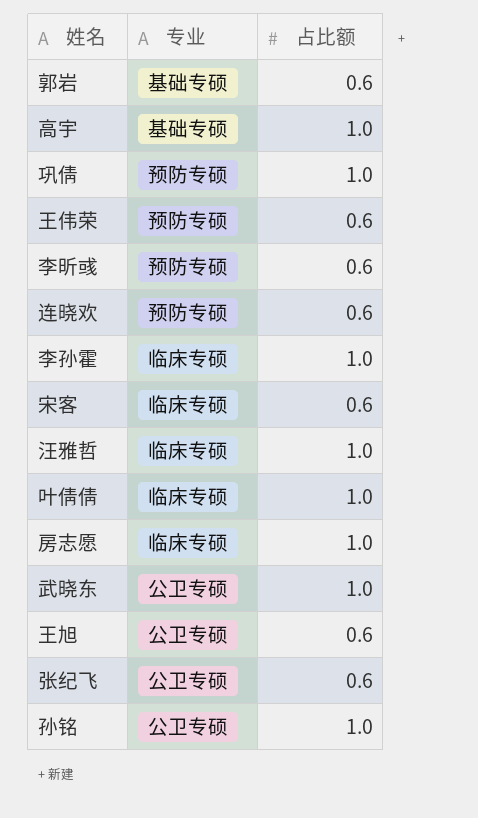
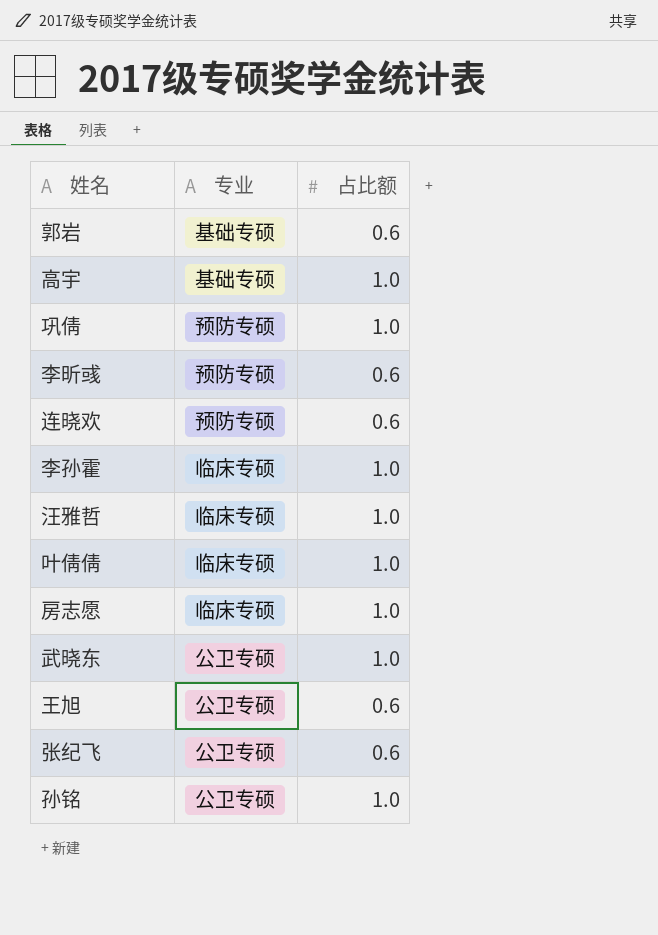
row 王伟荣: 预防专硕 | 0.6 -> none
row 宋客: 临床专硕 | 0.6 -> none

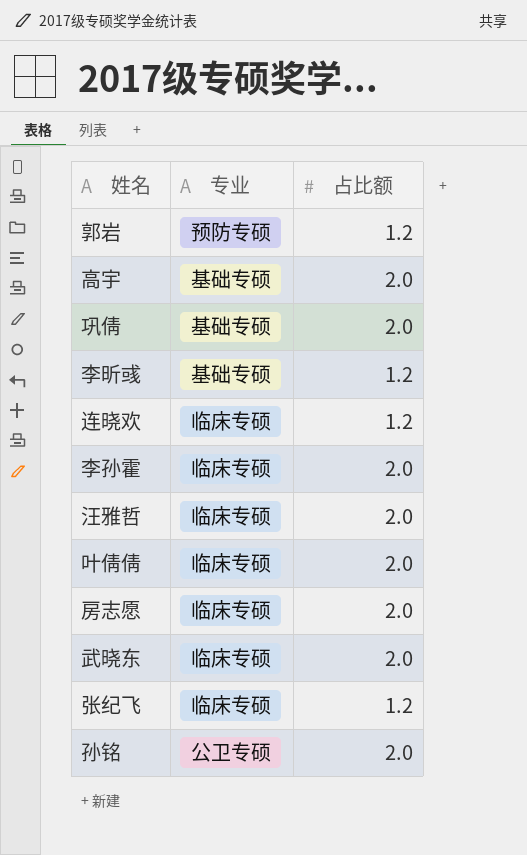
row 王旭: 公卫专硕 | 0.6 -> none
郭岩 | 专业: 基础专硕 -> 预防专硕
郭岩 | 占比额: 0.6 -> 1.2
高宇 | 占比额: 1.0 -> 2.0
巩倩 | 专业: 预防专硕 -> 基础专硕
巩倩 | 占比额: 1.0 -> 2.0
李昕彧 | 专业: 预防专硕 -> 基础专硕
李昕彧 | 占比额: 0.6 -> 1.2
连晓欢 | 专业: 预防专硕 -> 临床专硕
连晓欢 | 占比额: 0.6 -> 1.2
李孙霍 | 占比额: 1.0 -> 2.0
汪雅哲 | 占比额: 1.0 -> 2.0
叶倩倩 | 占比额: 1.0 -> 2.0
房志愿 | 占比额: 1.0 -> 2.0
武晓东 | 专业: 公卫专硕 -> 临床专硕
武晓东 | 占比额: 1.0 -> 2.0
张纪飞 | 专业: 公卫专硕 -> 临床专硕
张纪飞 | 占比额: 0.6 -> 1.2
孙铭 | 占比额: 1.0 -> 2.0

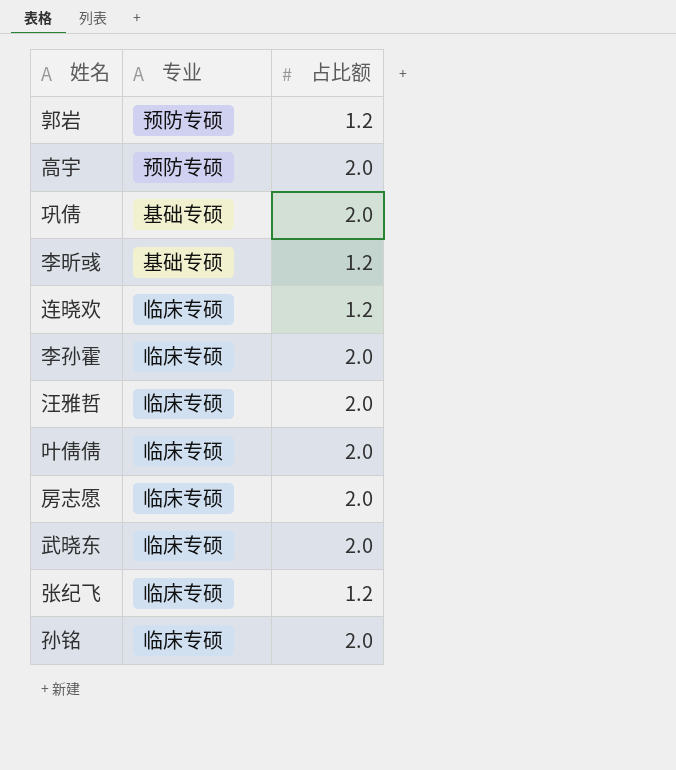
高宇 | 专业: 基础专硕 -> 预防专硕
孙铭 | 专业: 公卫专硕 -> 临床专硕

